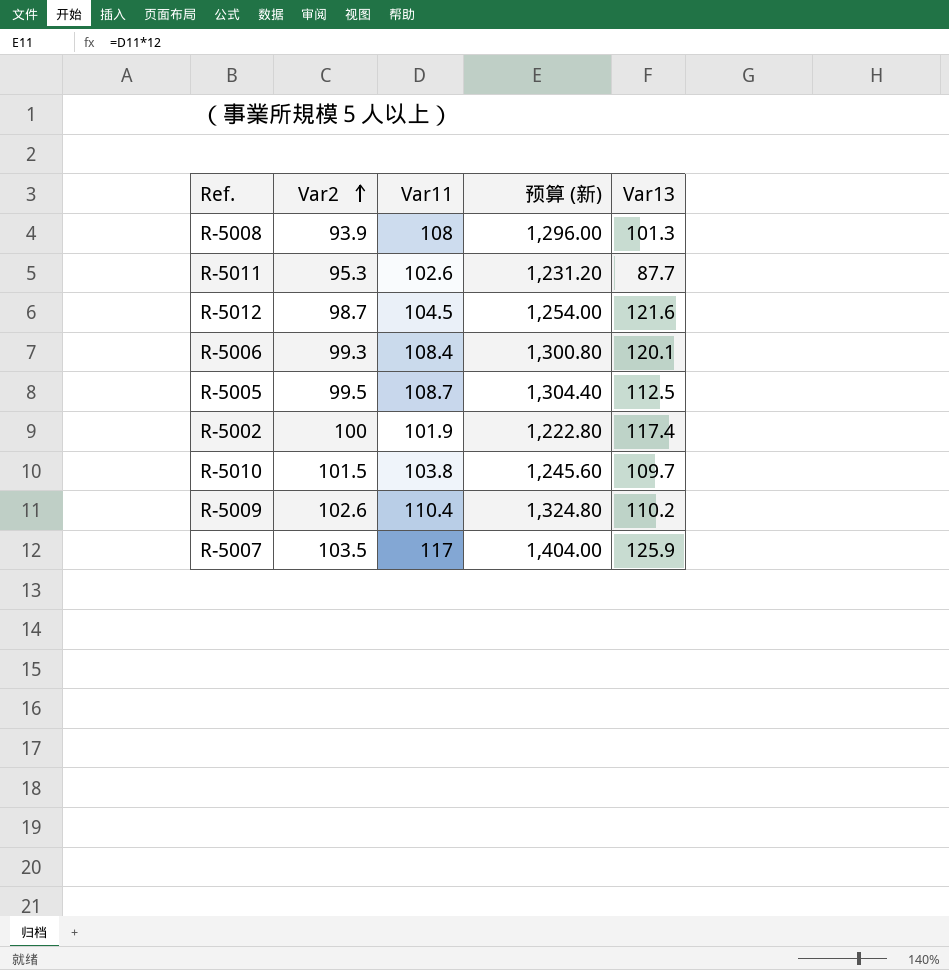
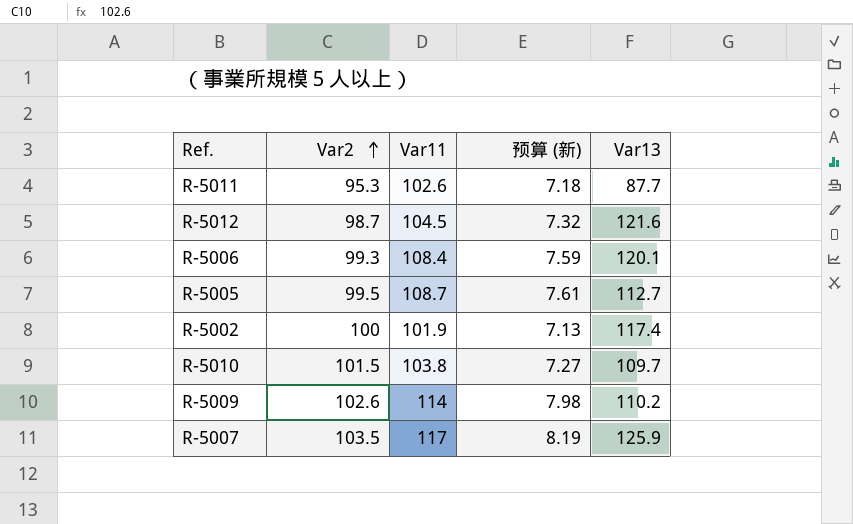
column 预算 (新) | formula: [Var11] * 12 -> [Var11] * 0.07
row R-5008: 93.9 | 108 | 1,296.00 | 101.3 -> none
R-5005 | Var13: 112.5 -> 112.7
R-5009 | Var11: 110.4 -> 114

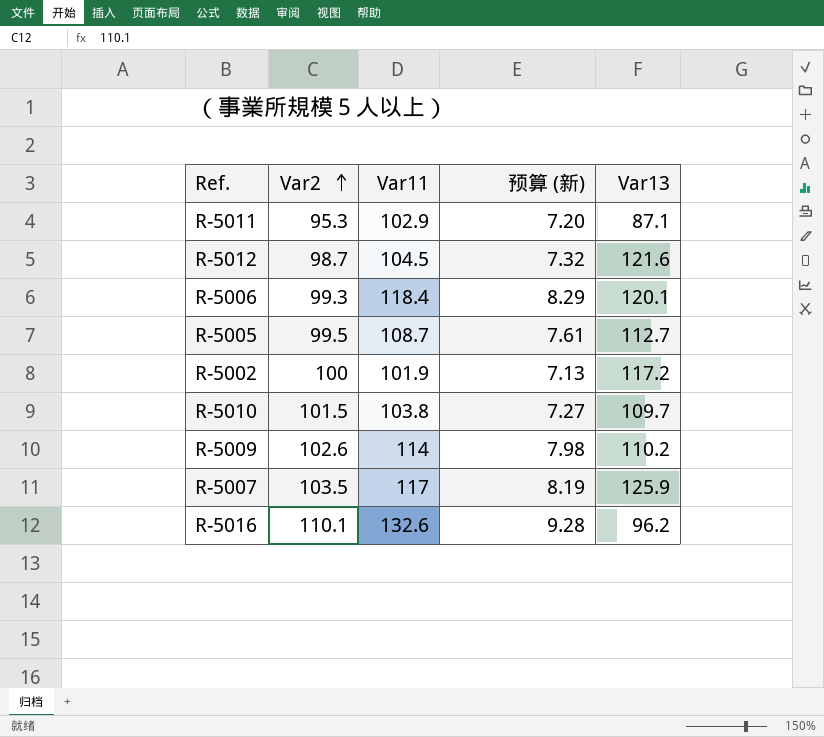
R-5011 | Var11: 102.6 -> 102.9
R-5011 | 预算 (新): 7.18 -> 7.20
R-5011 | Var13: 87.7 -> 87.1
R-5006 | Var11: 108.4 -> 118.4
R-5006 | 预算 (新): 7.59 -> 8.29
R-5002 | Var13: 117.4 -> 117.2
row R-5016: none -> 110.1 | 132.6 | 9.28 | 96.2

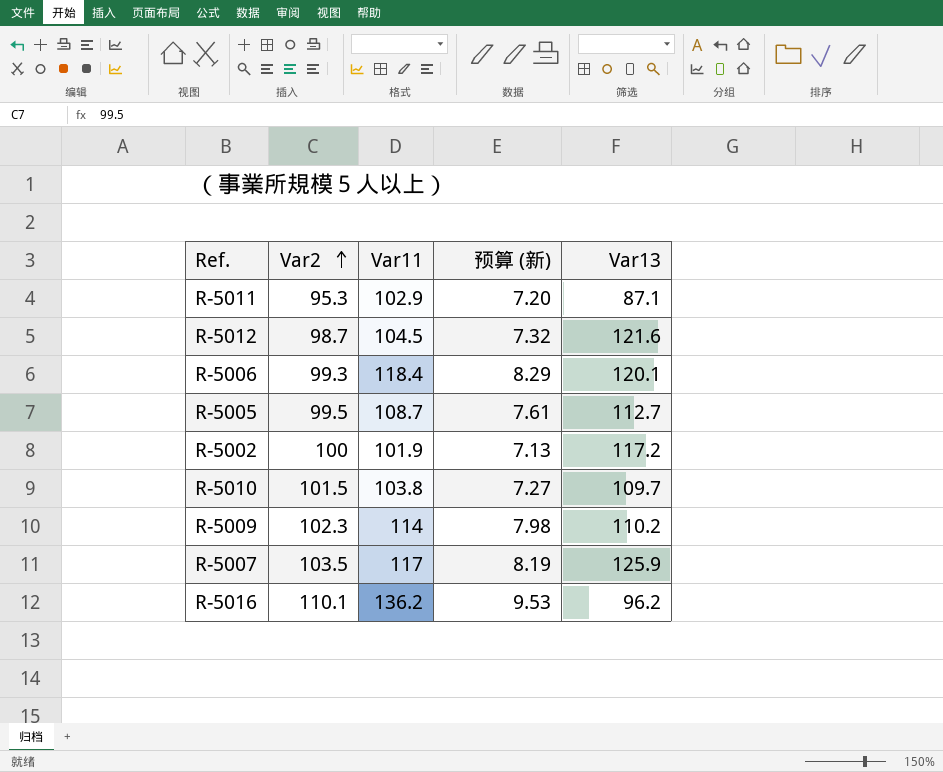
R-5009 | Var2: 102.6 -> 102.3
R-5016 | Var11: 132.6 -> 136.2
R-5016 | 预算 (新): 9.28 -> 9.53

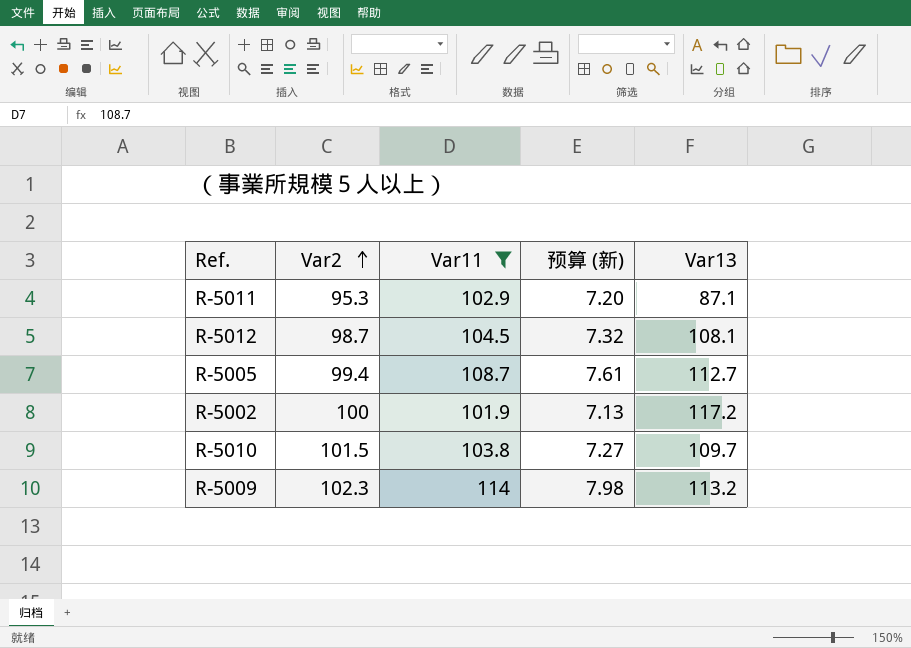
filter: none -> Var11 <= 114
R-5012 | Var13: 121.6 -> 108.1
R-5005 | Var2: 99.5 -> 99.4
R-5009 | Var13: 110.2 -> 113.2

